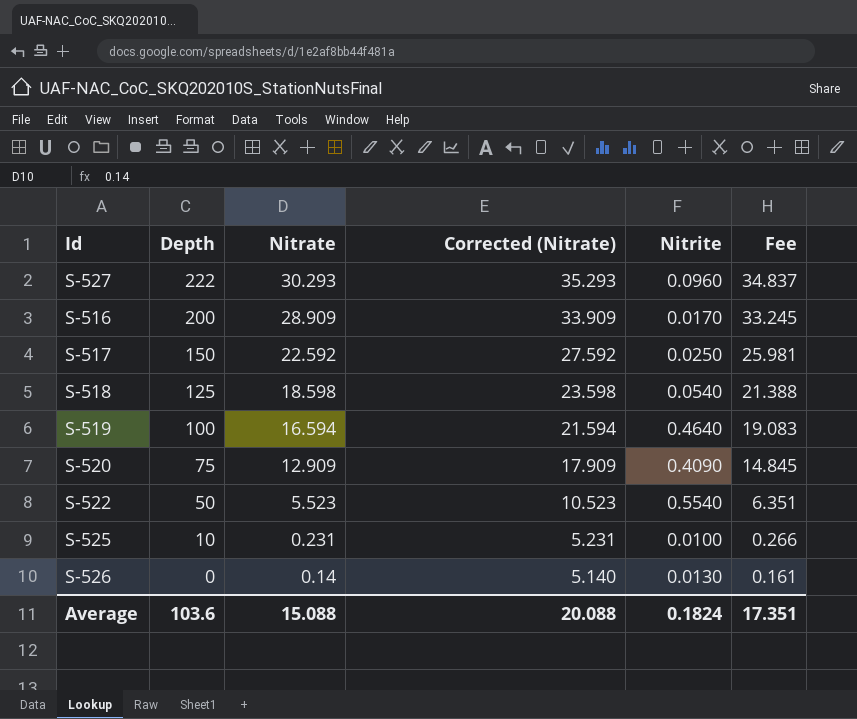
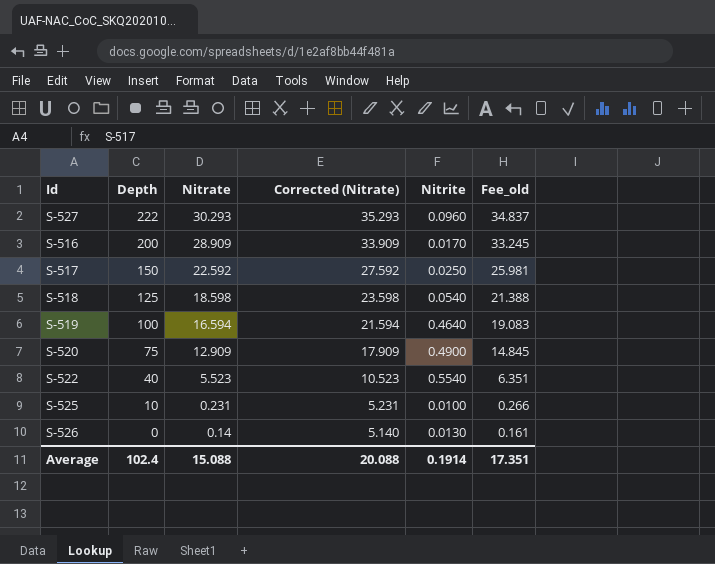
column name: Fee -> Fee_old
S-520 | Nitrite: 0.4090 -> 0.4900
S-522 | Depth: 50 -> 40
Average | Depth: 103.6 -> 102.4
Average | Nitrite: 0.1824 -> 0.1914

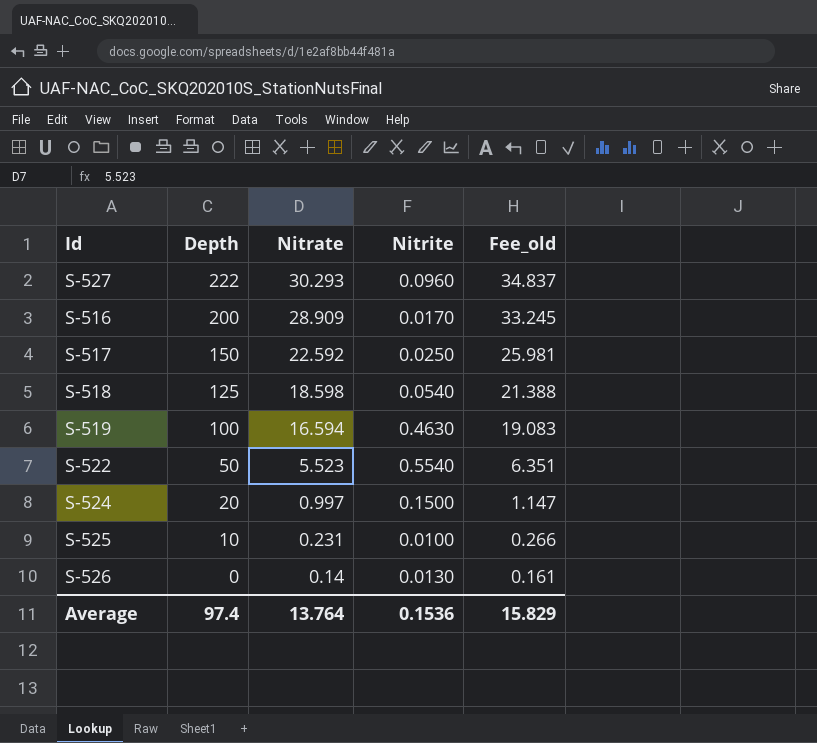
column Corrected (Nitrate) | formula: [Nitrate] + 5 -> none
row S-520: 75 | 12.909 | 17.909 | 0.4900 | 14.845 -> none
S-519 | Nitrite: 0.4640 -> 0.4630
S-522 | Depth: 40 -> 50
row S-524: none -> 20 | 0.997 | 0.1500 | 1.147
Average | Depth: 102.4 -> 97.4
Average | Nitrate: 15.088 -> 13.764
Average | Nitrite: 0.1914 -> 0.1536
Average | Fee_old: 17.351 -> 15.829

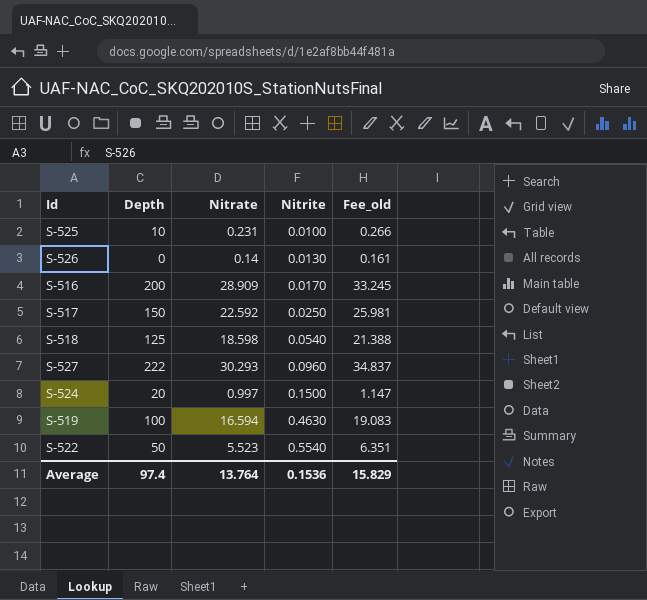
row order: Depth descending -> Nitrite ascending

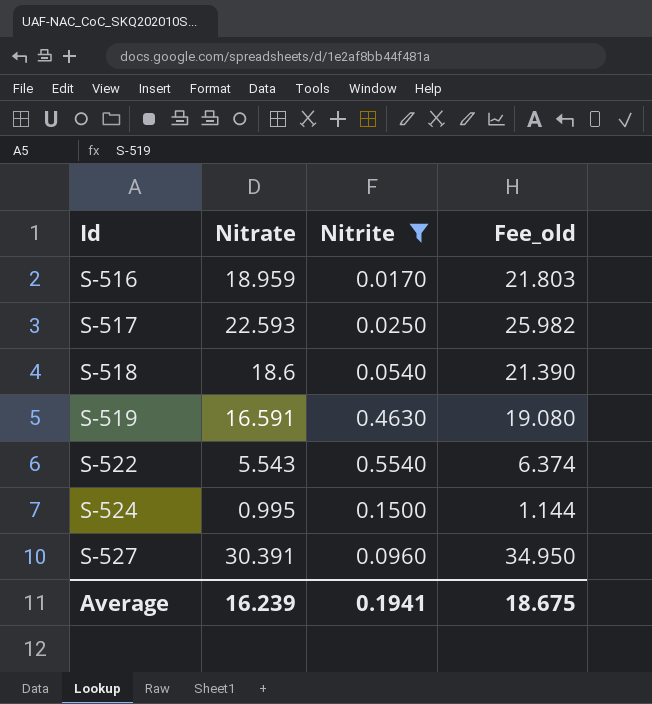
filter: none -> Nitrite >= 0.0170
row order: Nitrite ascending -> Id ascending
column Depth | position: 2 -> none
S-516 | Nitrate: 28.909 -> 18.959
S-516 | Fee_old: 33.245 -> 21.803
S-517 | Nitrate: 22.592 -> 22.593
S-517 | Fee_old: 25.981 -> 25.982
S-518 | Nitrate: 18.598 -> 18.6
S-518 | Fee_old: 21.388 -> 21.390
S-519 | Nitrate: 16.594 -> 16.591
S-519 | Fee_old: 19.083 -> 19.080
S-522 | Nitrate: 5.523 -> 5.543
S-522 | Fee_old: 6.351 -> 6.374
S-524 | Nitrate: 0.997 -> 0.995
S-524 | Fee_old: 1.147 -> 1.144
S-527 | Nitrate: 30.293 -> 30.391
S-527 | Fee_old: 34.837 -> 34.950
Average | Nitrate: 13.764 -> 16.239
Average | Nitrite: 0.1536 -> 0.1941
Average | Fee_old: 15.829 -> 18.675

